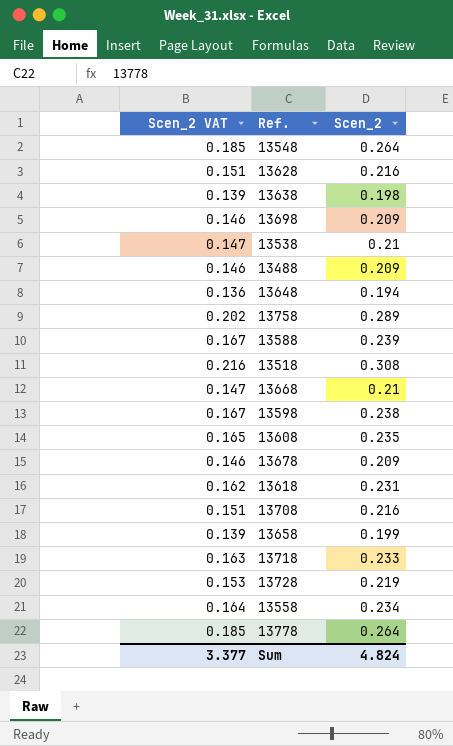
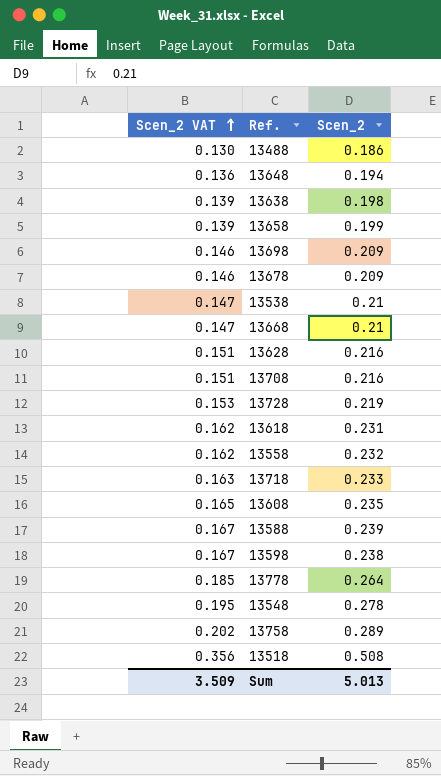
row order: none -> Scen_2 VAT ascending
13488 | Scen_2 VAT: 0.146 -> 0.130
13488 | Scen_2: 0.209 -> 0.186
13558 | Scen_2 VAT: 0.164 -> 0.162
13558 | Scen_2: 0.234 -> 0.232
13548 | Scen_2 VAT: 0.185 -> 0.195
13548 | Scen_2: 0.264 -> 0.278
13518 | Scen_2 VAT: 0.216 -> 0.356
13518 | Scen_2: 0.308 -> 0.508
Sum | Scen_2 VAT: 3.377 -> 3.509
Sum | Scen_2: 4.824 -> 5.013

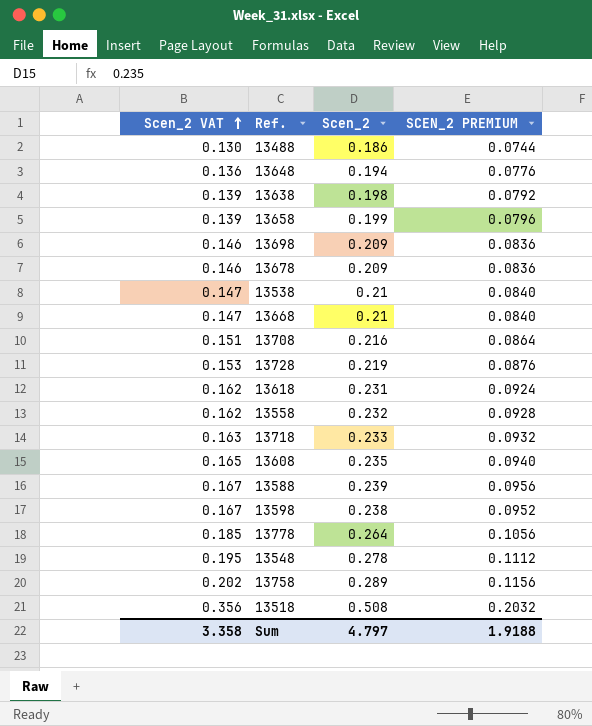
column SCEN_2 PREMIUM | formula: none -> [Scen_2] * 0.4
row 13628: 0.151 | 0.216 -> none
Sum | Scen_2 VAT: 3.509 -> 3.358
Sum | Scen_2: 5.013 -> 4.797

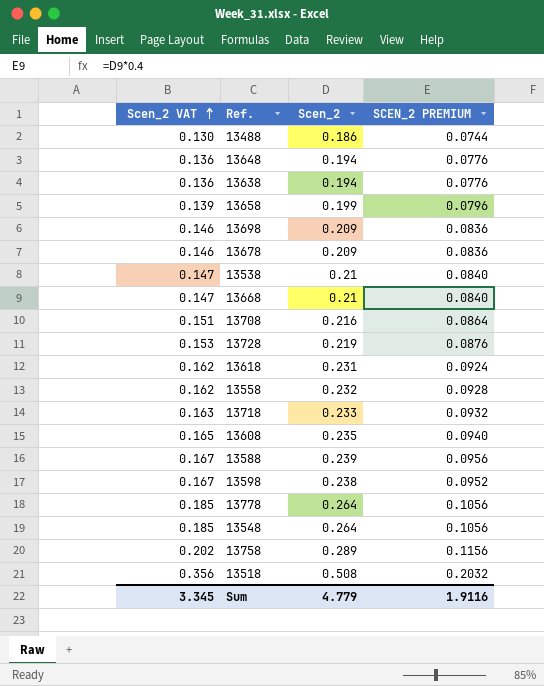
13638 | Scen_2 VAT: 0.139 -> 0.136
13638 | Scen_2: 0.198 -> 0.194
13638 | SCEN_2 PREMIUM: 0.0792 -> 0.0776
13548 | Scen_2 VAT: 0.195 -> 0.185
13548 | Scen_2: 0.278 -> 0.264
13548 | SCEN_2 PREMIUM: 0.1112 -> 0.1056
Sum | Scen_2 VAT: 3.358 -> 3.345
Sum | Scen_2: 4.797 -> 4.779
Sum | SCEN_2 PREMIUM: 1.9188 -> 1.9116

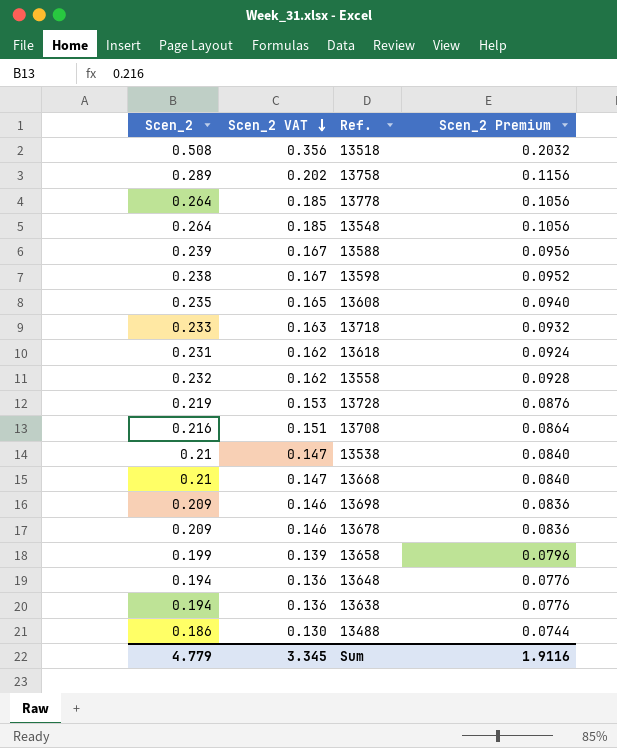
row order: Scen_2 VAT ascending -> Scen_2 VAT descending
column Scen_2 | position: 3 -> 1
column name: SCEN_2 PREMIUM -> Scen_2 Premium

